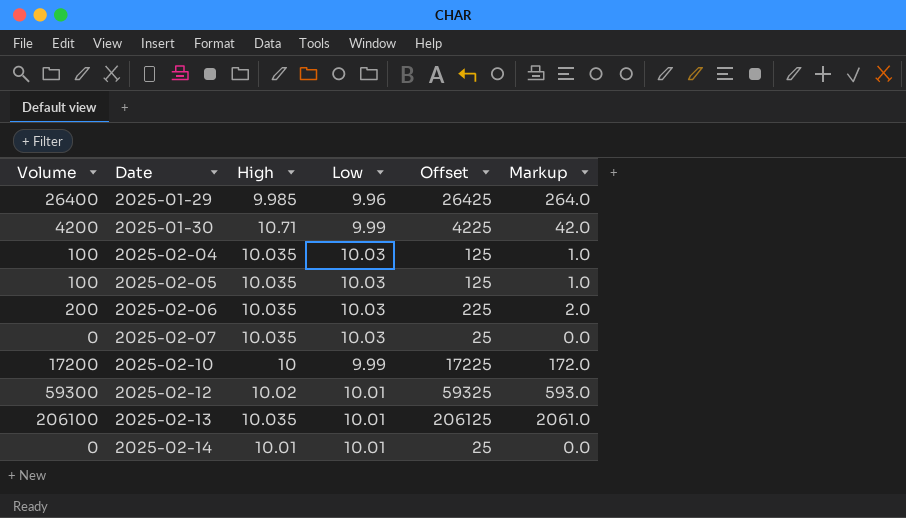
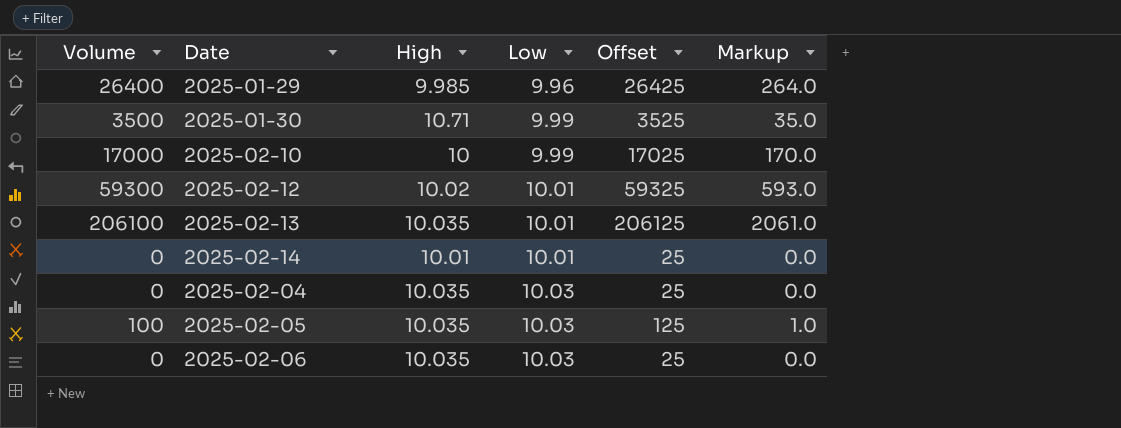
row order: Date ascending -> Low ascending
row 2025-02-07: 0 | 10.035 | 10.03 | 25 | 0.0 -> none
2025-01-30 | Volume: 4200 -> 3500
2025-01-30 | Offset: 4225 -> 3525
2025-01-30 | Markup: 42.0 -> 35.0
2025-02-10 | Volume: 17200 -> 17000
2025-02-10 | Offset: 17225 -> 17025
2025-02-10 | Markup: 172.0 -> 170.0
2025-02-04 | Volume: 100 -> 0
2025-02-04 | Offset: 125 -> 25
2025-02-04 | Markup: 1.0 -> 0.0
2025-02-06 | Volume: 200 -> 0
2025-02-06 | Offset: 225 -> 25
2025-02-06 | Markup: 2.0 -> 0.0

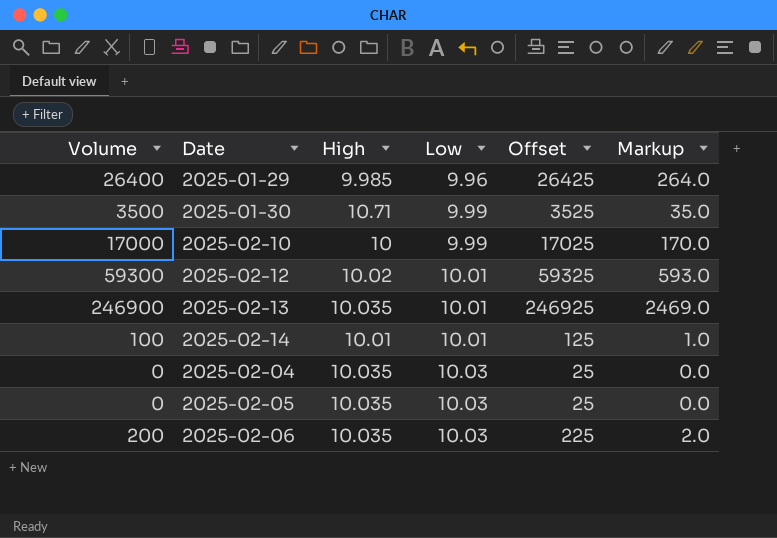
2025-02-13 | Volume: 206100 -> 246900
2025-02-13 | Offset: 206125 -> 246925
2025-02-13 | Markup: 2061.0 -> 2469.0
2025-02-14 | Volume: 0 -> 100
2025-02-14 | Offset: 25 -> 125
2025-02-14 | Markup: 0.0 -> 1.0
2025-02-05 | Volume: 100 -> 0
2025-02-05 | Offset: 125 -> 25
2025-02-05 | Markup: 1.0 -> 0.0
2025-02-06 | Volume: 0 -> 200
2025-02-06 | Offset: 25 -> 225
2025-02-06 | Markup: 0.0 -> 2.0

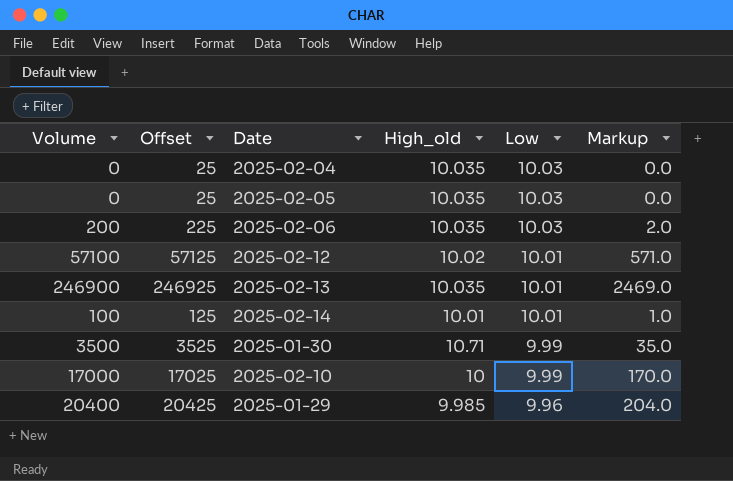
row order: Low ascending -> Low descending
column Offset | position: 5 -> 2
column name: High -> High_old
2025-02-12 | Volume: 59300 -> 57100
2025-02-12 | Offset: 59325 -> 57125
2025-02-12 | Markup: 593.0 -> 571.0
2025-01-29 | Volume: 26400 -> 20400
2025-01-29 | Offset: 26425 -> 20425
2025-01-29 | Markup: 264.0 -> 204.0

